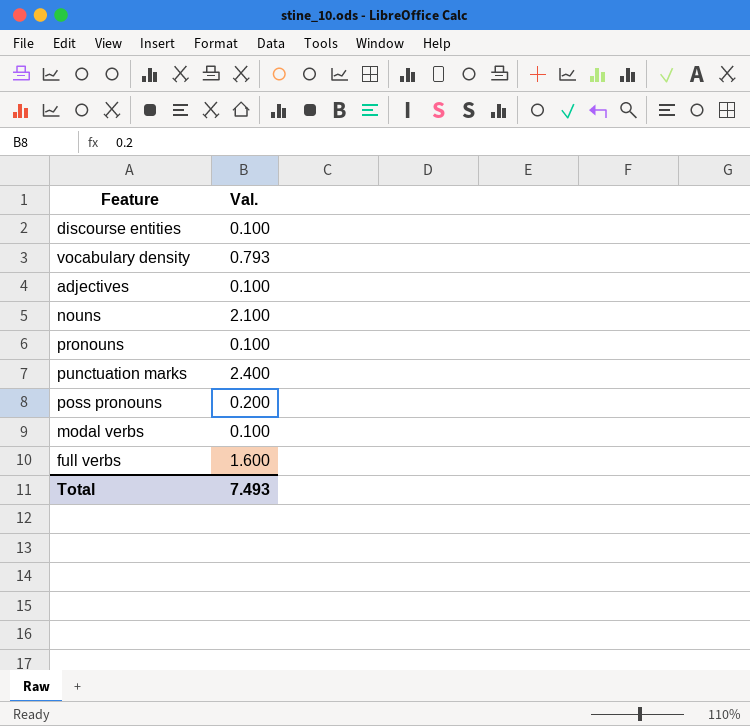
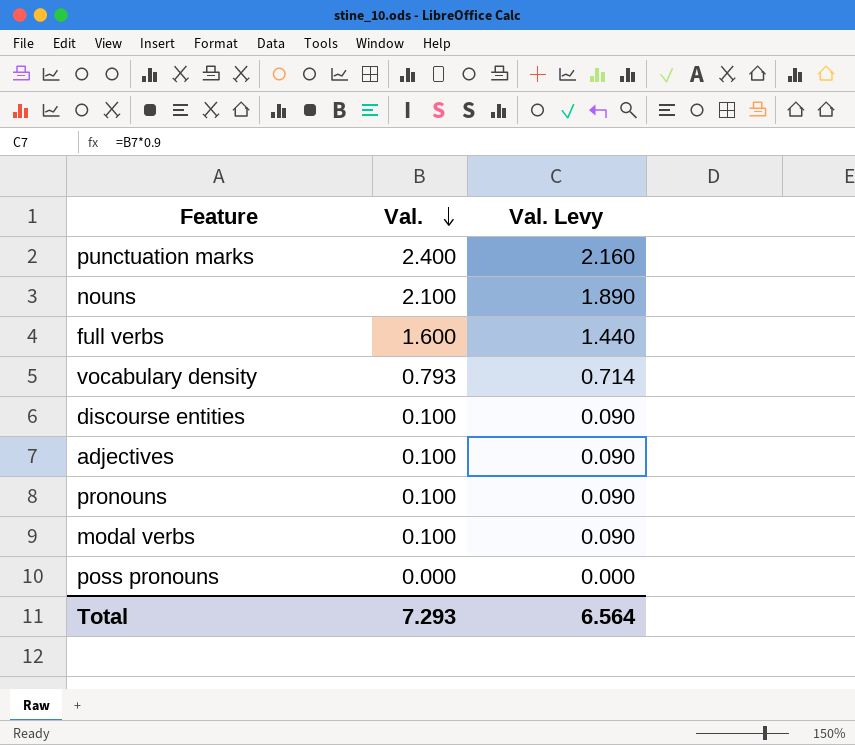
row order: none -> Val. descending
column Val. Levy | formula: none -> [Val.] * 0.9
poss pronouns | Val.: 0.200 -> 0.000
Total | Val.: 7.493 -> 7.293

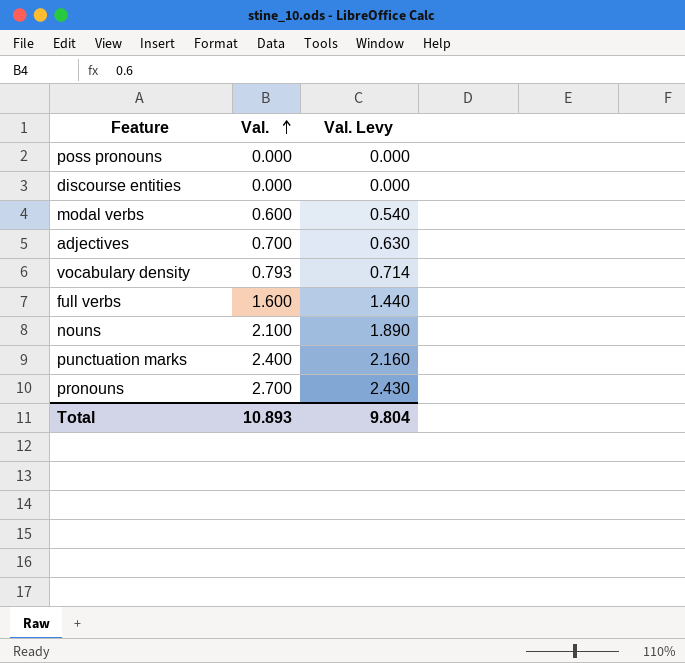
row order: Val. descending -> Val. ascending
discourse entities | Val.: 0.100 -> 0.000
discourse entities | Val. Levy: 0.090 -> 0.000
modal verbs | Val.: 0.100 -> 0.600
modal verbs | Val. Levy: 0.090 -> 0.540
adjectives | Val.: 0.100 -> 0.700
adjectives | Val. Levy: 0.090 -> 0.630
pronouns | Val.: 0.100 -> 2.700
pronouns | Val. Levy: 0.090 -> 2.430
Total | Val.: 7.293 -> 10.893
Total | Val. Levy: 6.564 -> 9.804

